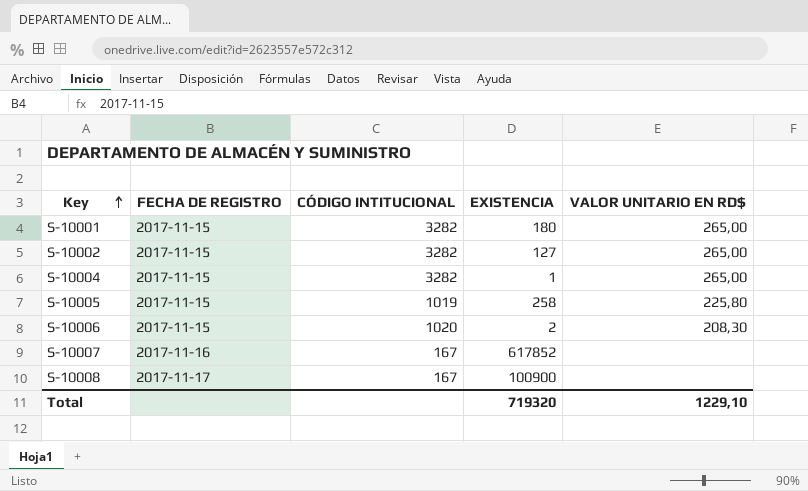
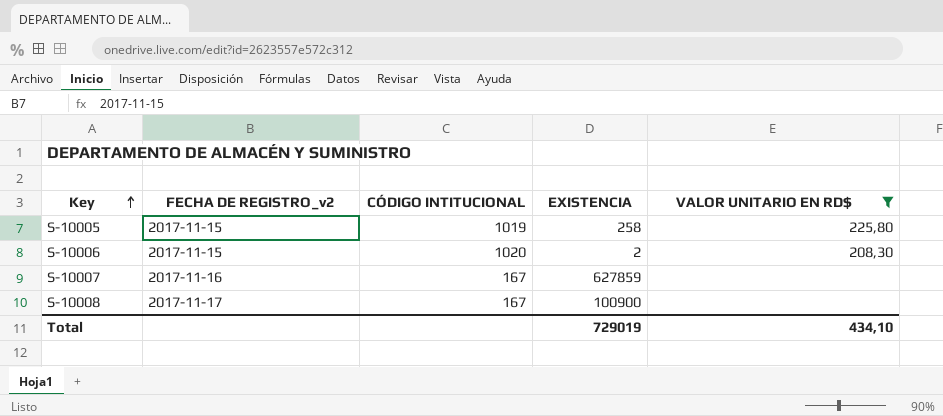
filter: none -> VALOR UNITARIO EN RD$ != 265,00
column name: FECHA DE REGISTRO -> FECHA DE REGISTRO_v2
S-10007 | EXISTENCIA: 617852 -> 627859
Total | EXISTENCIA: 719320 -> 729019
Total | VALOR UNITARIO EN RD$: 1229,10 -> 434,10

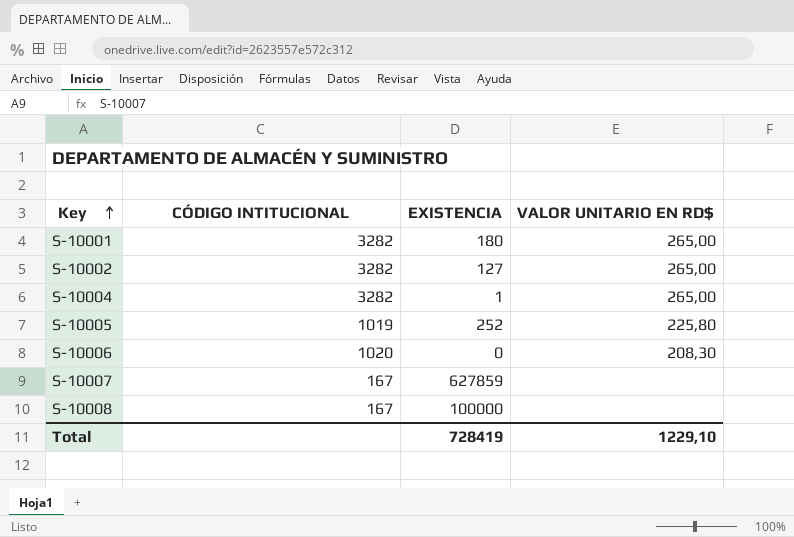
filter: VALOR UNITARIO EN RD$ != 265,00 -> none
column FECHA DE REGISTRO_v2 | position: 2 -> none
S-10005 | EXISTENCIA: 258 -> 252
S-10006 | EXISTENCIA: 2 -> 0
S-10008 | EXISTENCIA: 100900 -> 100000
Total | EXISTENCIA: 729019 -> 728419
Total | VALOR UNITARIO EN RD$: 434,10 -> 1229,10

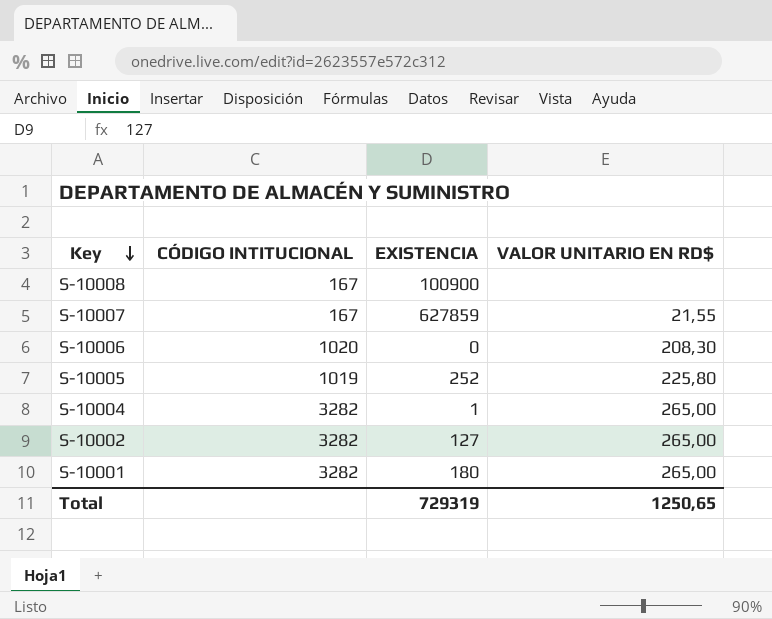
row order: Key ascending -> Key descending
S-10008 | EXISTENCIA: 100000 -> 100900
S-10007 | VALOR UNITARIO EN RD$: none -> 21,55
Total | EXISTENCIA: 728419 -> 729319
Total | VALOR UNITARIO EN RD$: 1229,10 -> 1250,65

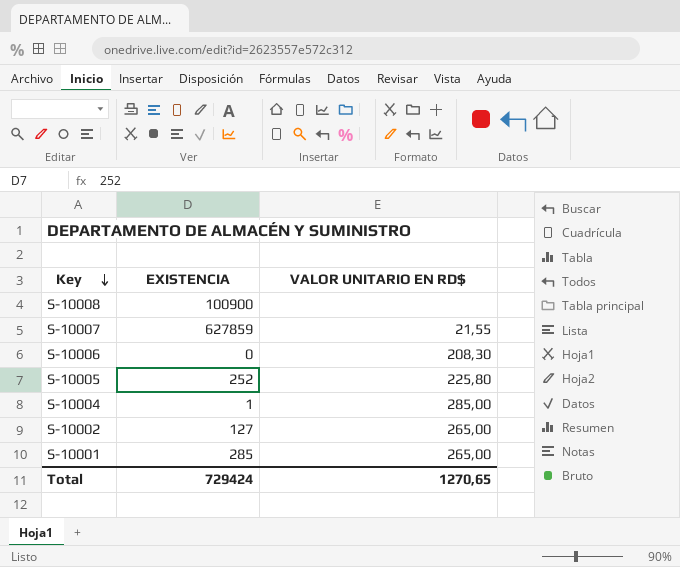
column CÓDIGO INTITUCIONAL | position: 2 -> none
S-10004 | VALOR UNITARIO EN RD$: 265,00 -> 285,00
S-10001 | EXISTENCIA: 180 -> 285
Total | EXISTENCIA: 729319 -> 729424
Total | VALOR UNITARIO EN RD$: 1250,65 -> 1270,65

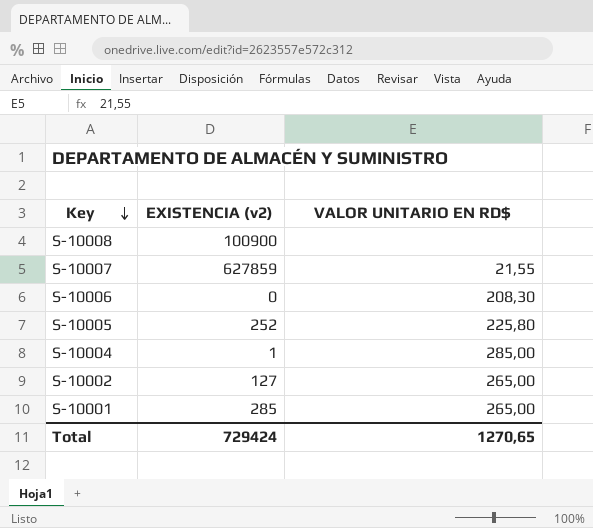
column name: EXISTENCIA -> EXISTENCIA (v2)

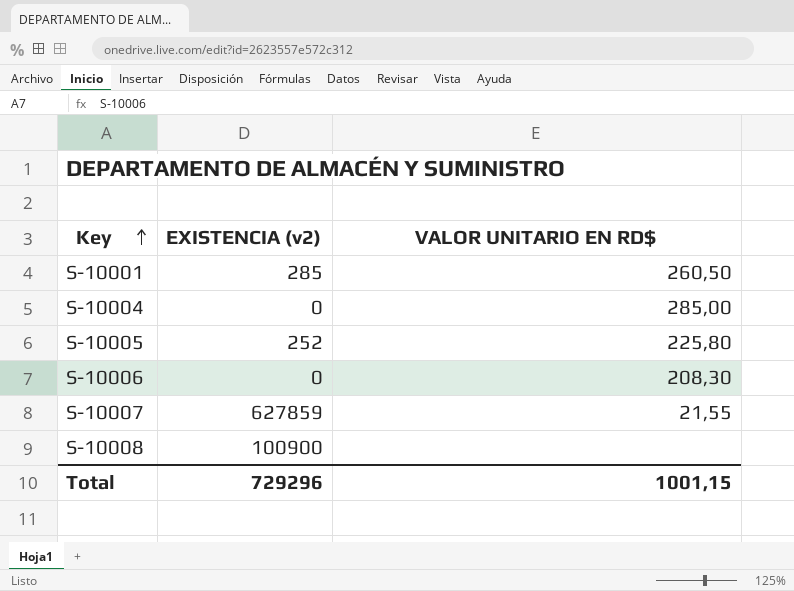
row order: Key descending -> Key ascending
row S-10002: 127 | 265,00 -> none
S-10001 | VALOR UNITARIO EN RD$: 265,00 -> 260,50
S-10004 | EXISTENCIA (v2): 1 -> 0
Total | EXISTENCIA (v2): 729424 -> 729296
Total | VALOR UNITARIO EN RD$: 1270,65 -> 1001,15

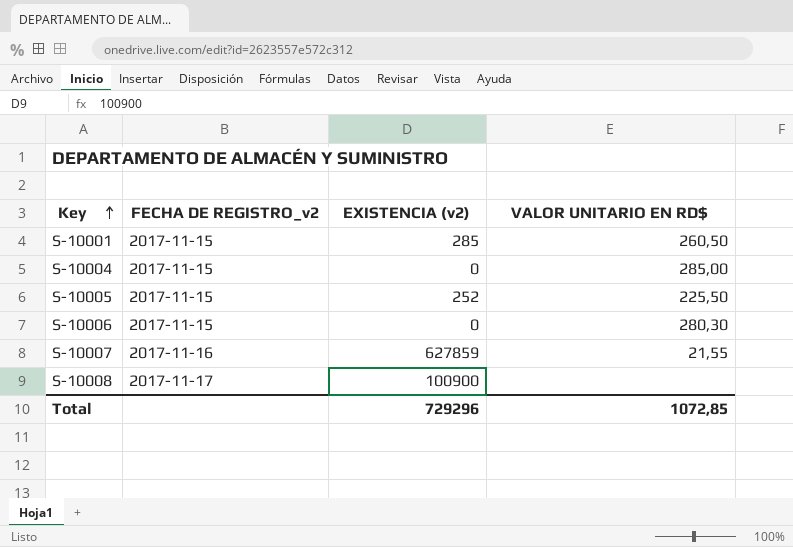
column FECHA DE REGISTRO_v2 | position: none -> 2
S-10005 | VALOR UNITARIO EN RD$: 225,80 -> 225,50
S-10006 | VALOR UNITARIO EN RD$: 208,30 -> 280,30
Total | VALOR UNITARIO EN RD$: 1001,15 -> 1072,85

